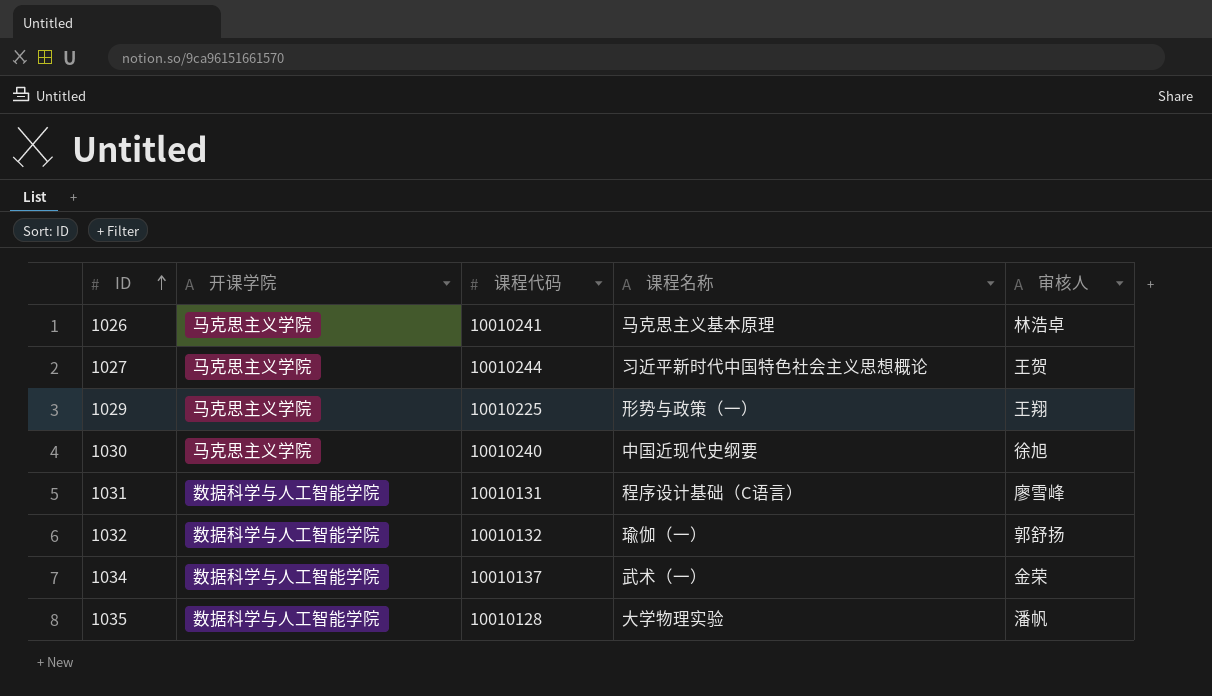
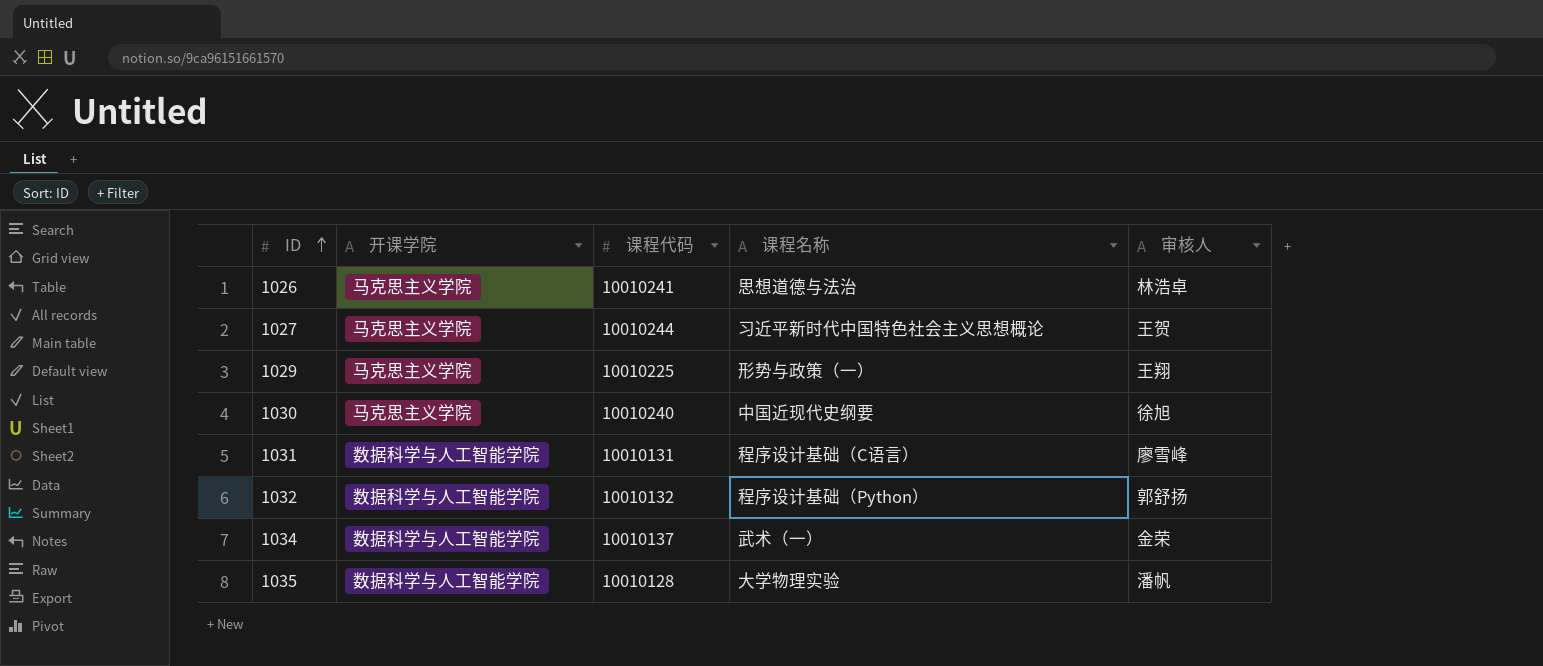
1026 | 课程名称: 马克思主义基本原理 -> 思想道德与法治
1032 | 课程名称: 瑜伽（一） -> 程序设计基础（Python）

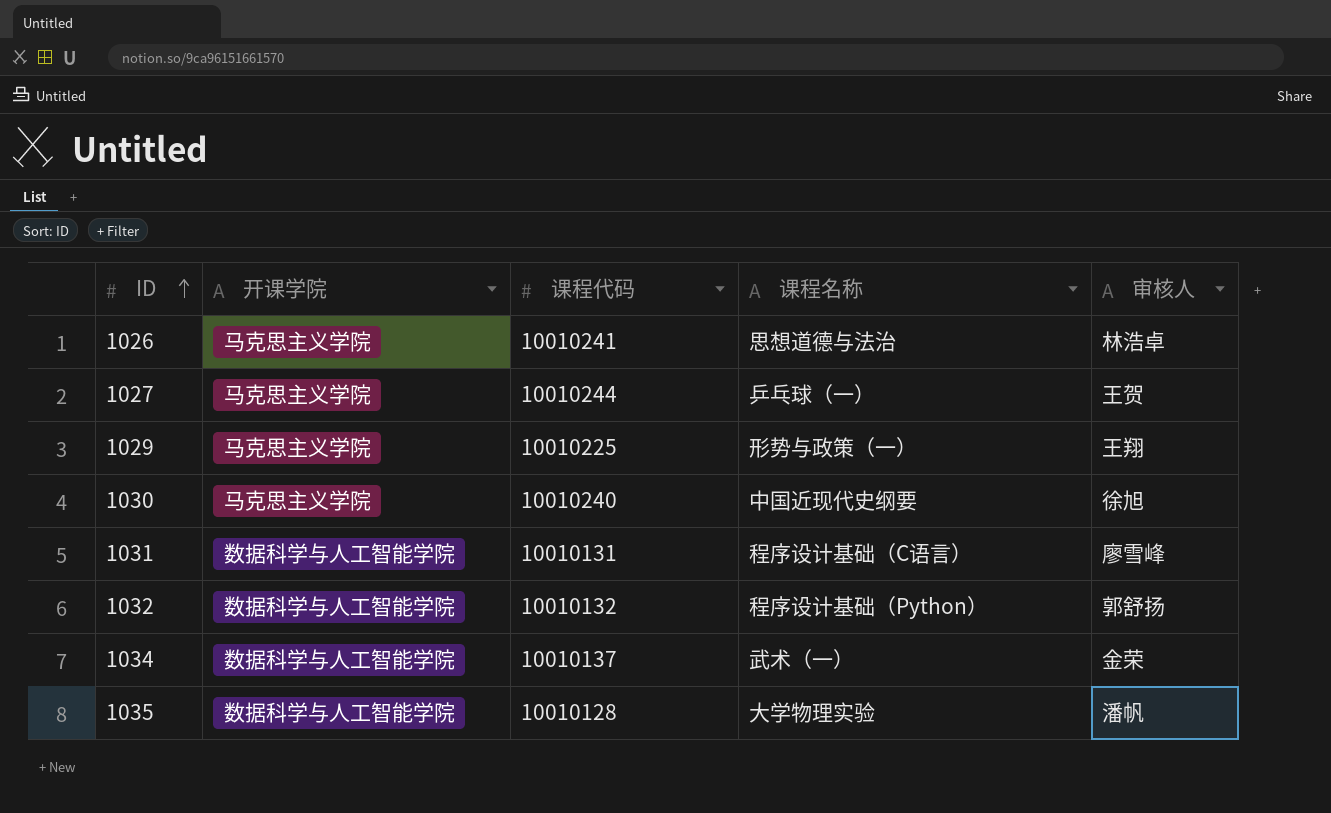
1027 | 课程名称: 习近平新时代中国特色社会主义思想概论 -> 乒乓球（一）

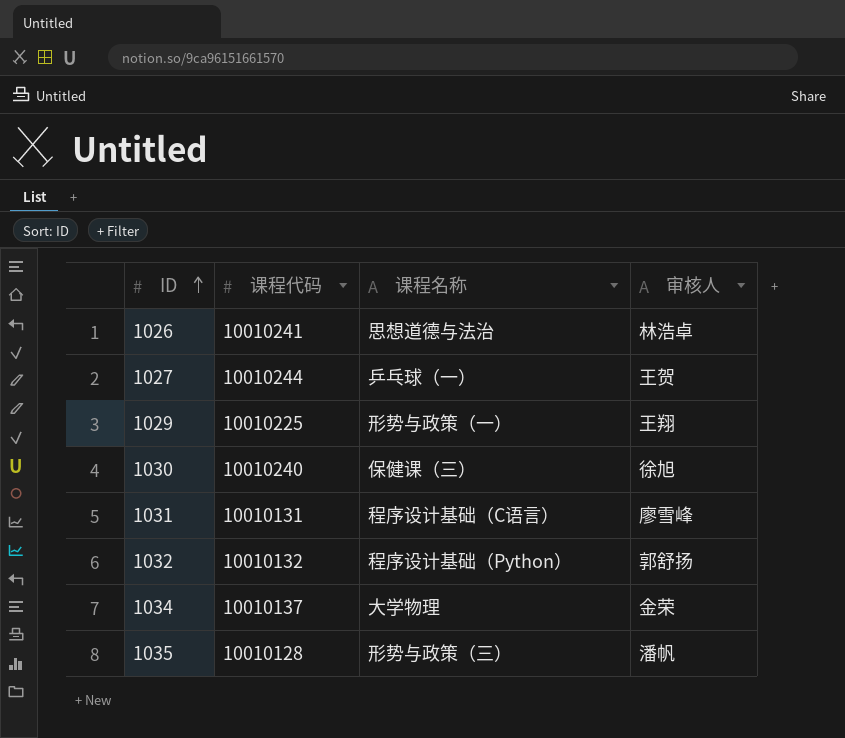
column 开课学院 | position: 2 -> none
1030 | 课程名称: 中国近现代史纲要 -> 保健课（三）
1034 | 课程名称: 武术（一） -> 大学物理
1035 | 课程名称: 大学物理实验 -> 形势与政策（三）

